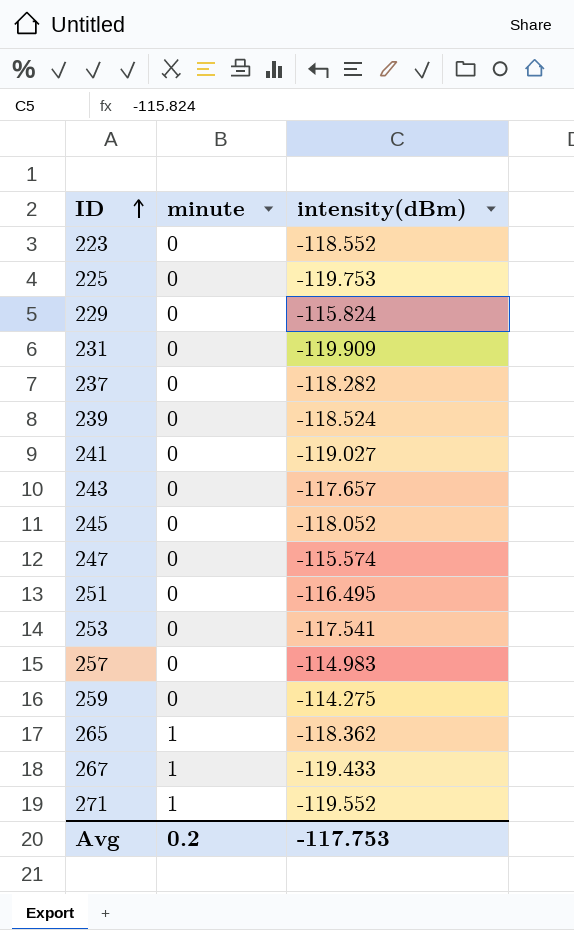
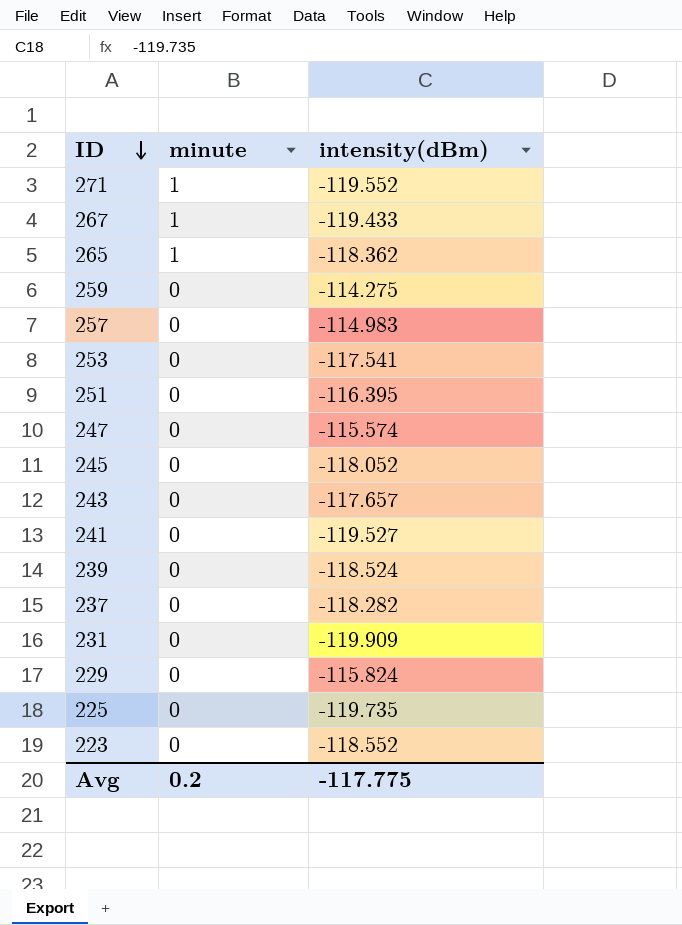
row order: ID ascending -> ID descending
251 | intensity(dBm): -116.495 -> -116.395
241 | intensity(dBm): -119.027 -> -119.527
225 | intensity(dBm): -119.753 -> -119.735
Avg | intensity(dBm): -117.753 -> -117.775

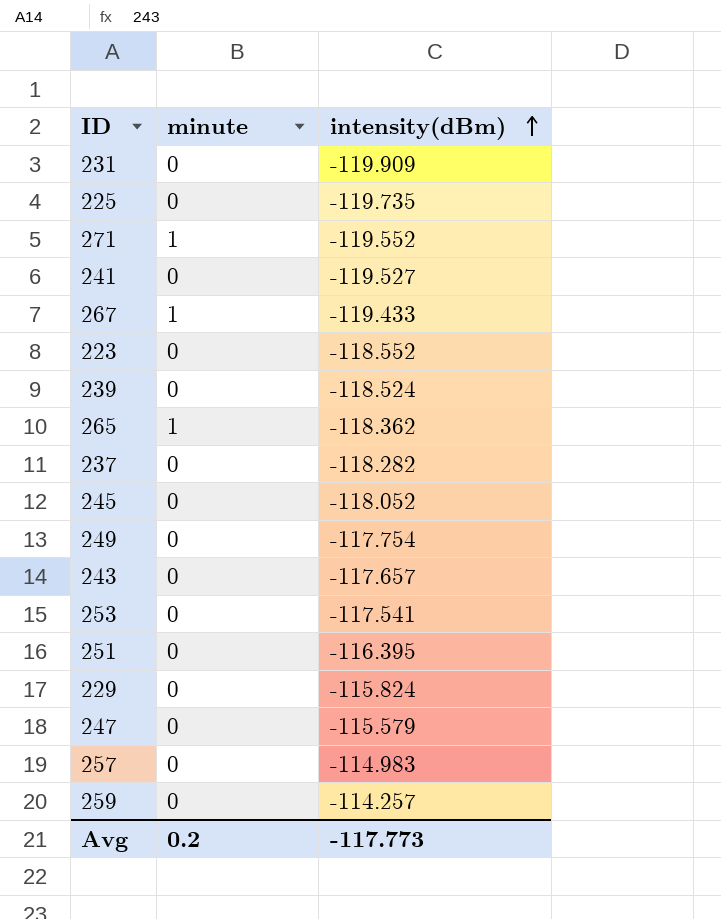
row order: ID descending -> intensity(dBm) ascending
row 249: none -> 0 | -117.754
247 | intensity(dBm): -115.574 -> -115.579
259 | intensity(dBm): -114.275 -> -114.257
Avg | intensity(dBm): -117.775 -> -117.773

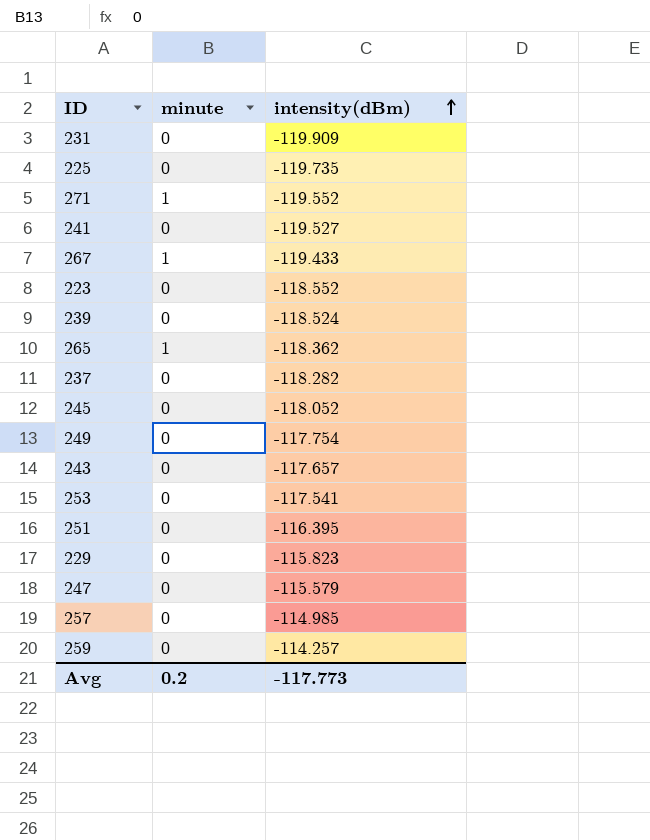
229 | intensity(dBm): -115.824 -> -115.823
257 | intensity(dBm): -114.983 -> -114.985

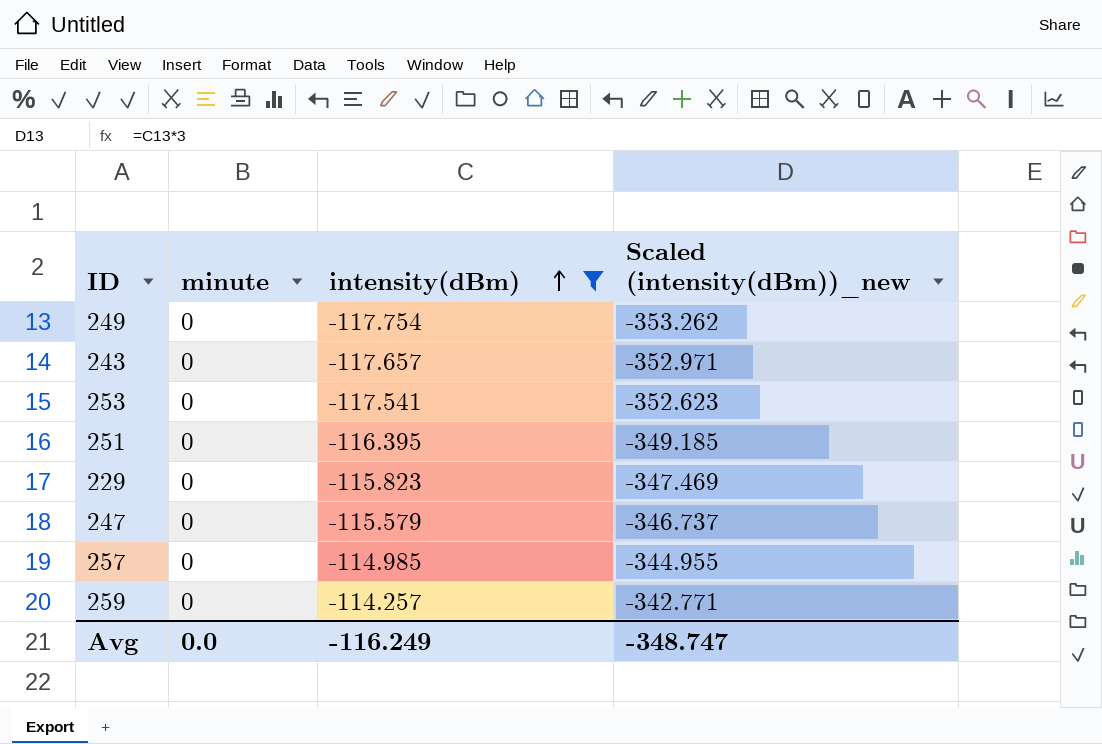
filter: none -> intensity(dBm) >= -117.754
column Scaled (intensity(dBm))_new | formula: none -> [intensity(dBm)] * 3
Avg | minute: 0.2 -> 0.0
Avg | intensity(dBm): -117.773 -> -116.249

